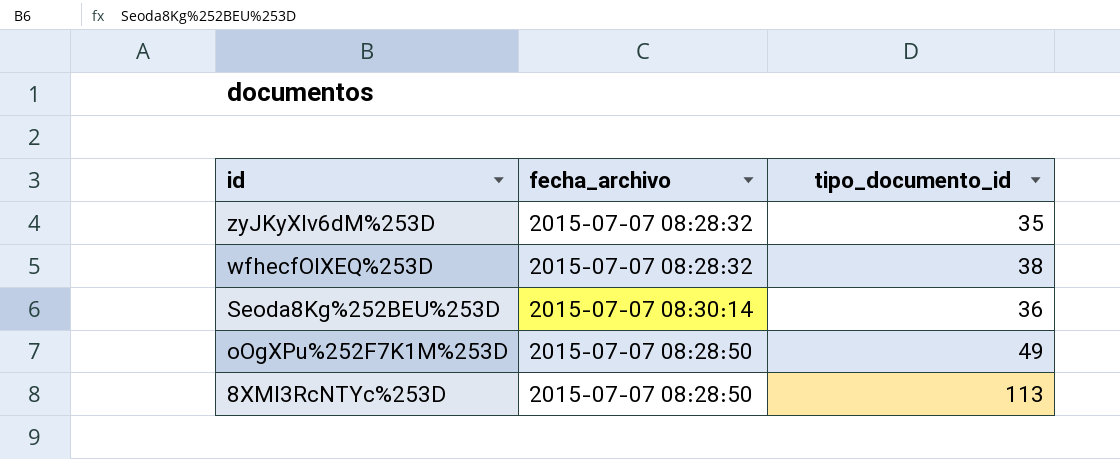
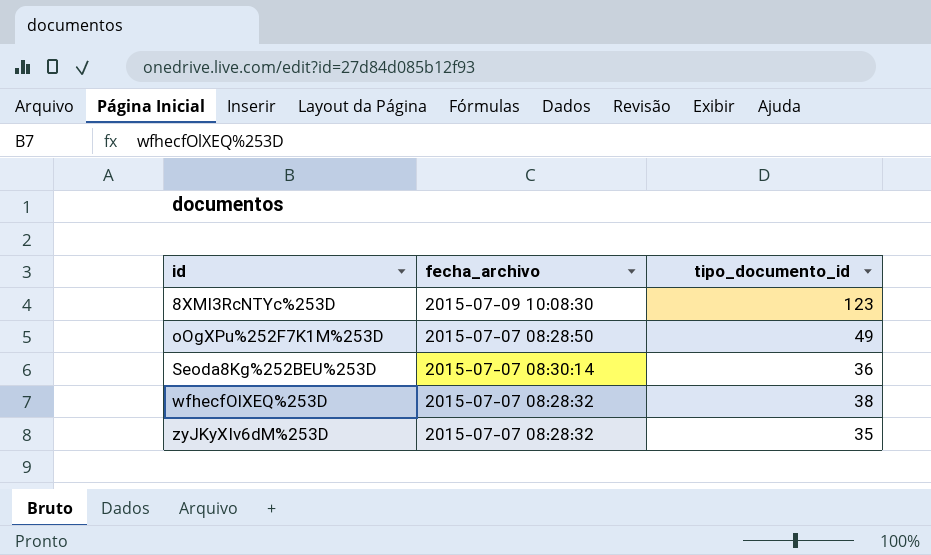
row order: id descending -> id ascending
8XMI3RcNTYc%253D | fecha_archivo: 2015-07-07 08:28:50 -> 2015-07-09 10:08:30
8XMI3RcNTYc%253D | tipo_documento_id: 113 -> 123

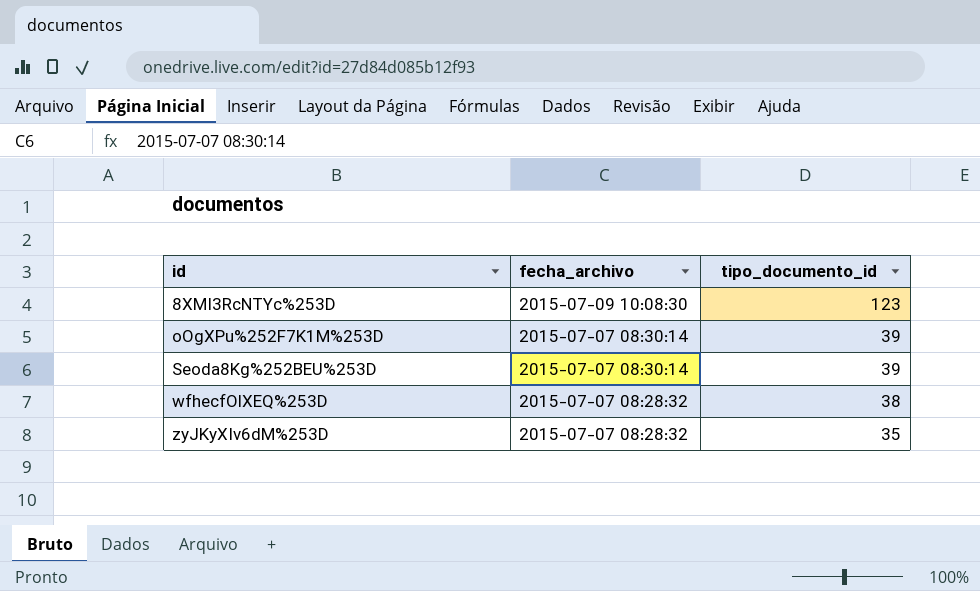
oOgXPu%252F7K1M%253D | fecha_archivo: 2015-07-07 08:28:50 -> 2015-07-07 08:30:14
oOgXPu%252F7K1M%253D | tipo_documento_id: 49 -> 39
Seoda8Kg%252BEU%253D | tipo_documento_id: 36 -> 39

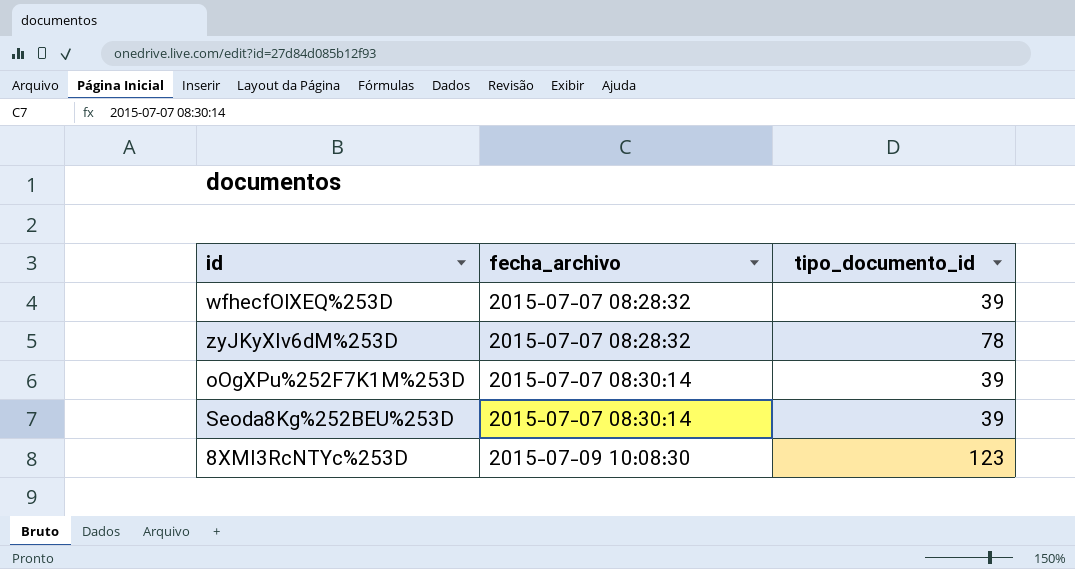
row order: id ascending -> fecha_archivo ascending
wfhecfOlXEQ%253D | tipo_documento_id: 38 -> 39
zyJKyXIv6dM%253D | tipo_documento_id: 35 -> 78

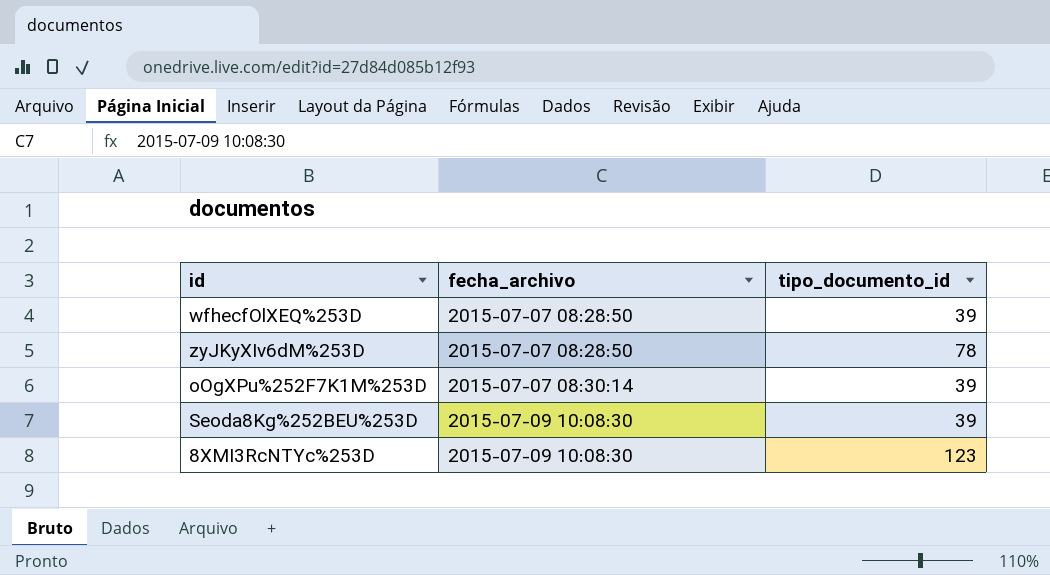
wfhecfOlXEQ%253D | fecha_archivo: 2015-07-07 08:28:32 -> 2015-07-07 08:28:50
zyJKyXIv6dM%253D | fecha_archivo: 2015-07-07 08:28:32 -> 2015-07-07 08:28:50
Seoda8Kg%252BEU%253D | fecha_archivo: 2015-07-07 08:30:14 -> 2015-07-09 10:08:30

